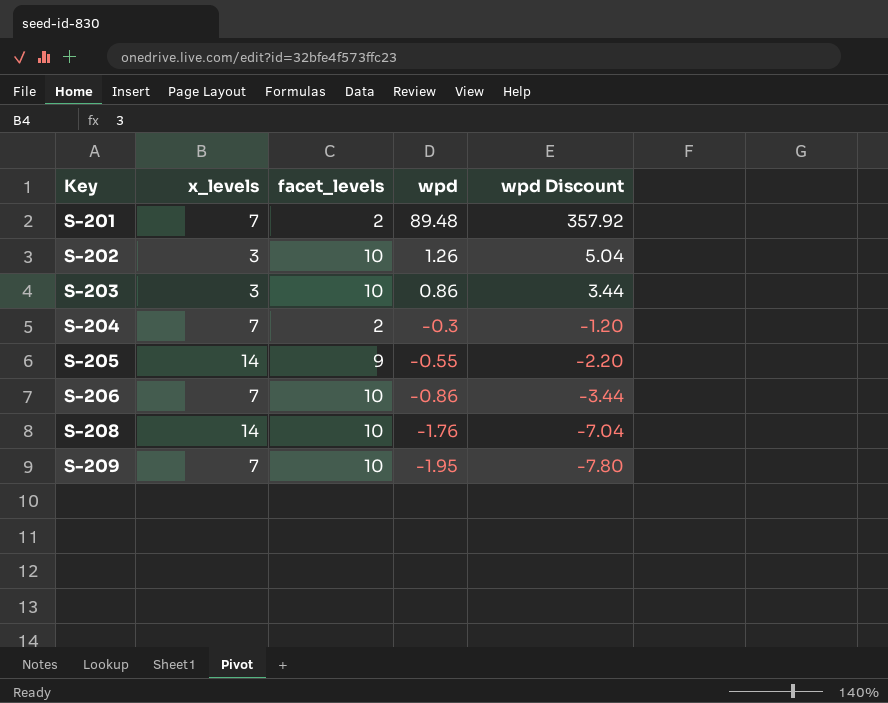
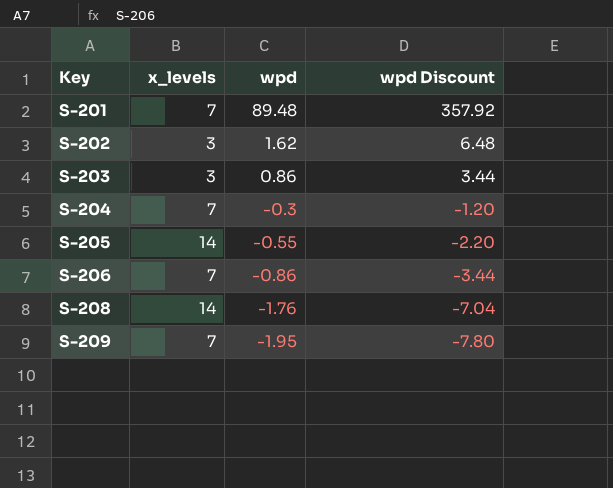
column facet_levels | position: 3 -> none
S-202 | wpd: 1.26 -> 1.62
S-202 | wpd Discount: 5.04 -> 6.48

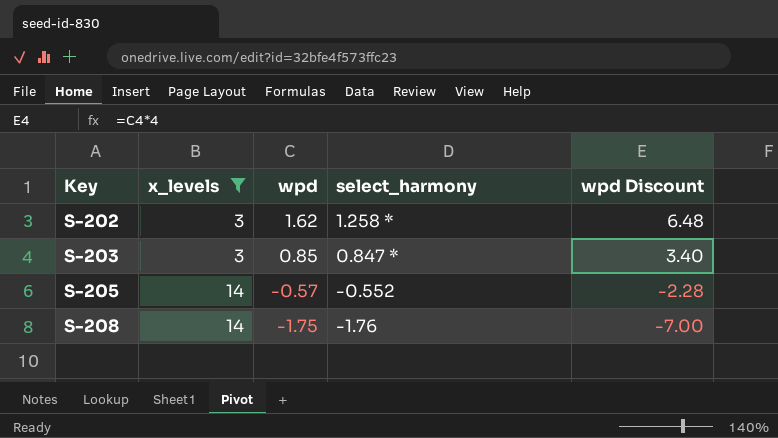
filter: none -> x_levels != 7
column select_harmony | position: none -> 4
S-203 | wpd: 0.86 -> 0.85
S-203 | wpd Discount: 3.44 -> 3.40
S-205 | wpd: -0.55 -> -0.57
S-205 | wpd Discount: -2.20 -> -2.28
S-208 | wpd: -1.76 -> -1.75
S-208 | wpd Discount: -7.04 -> -7.00

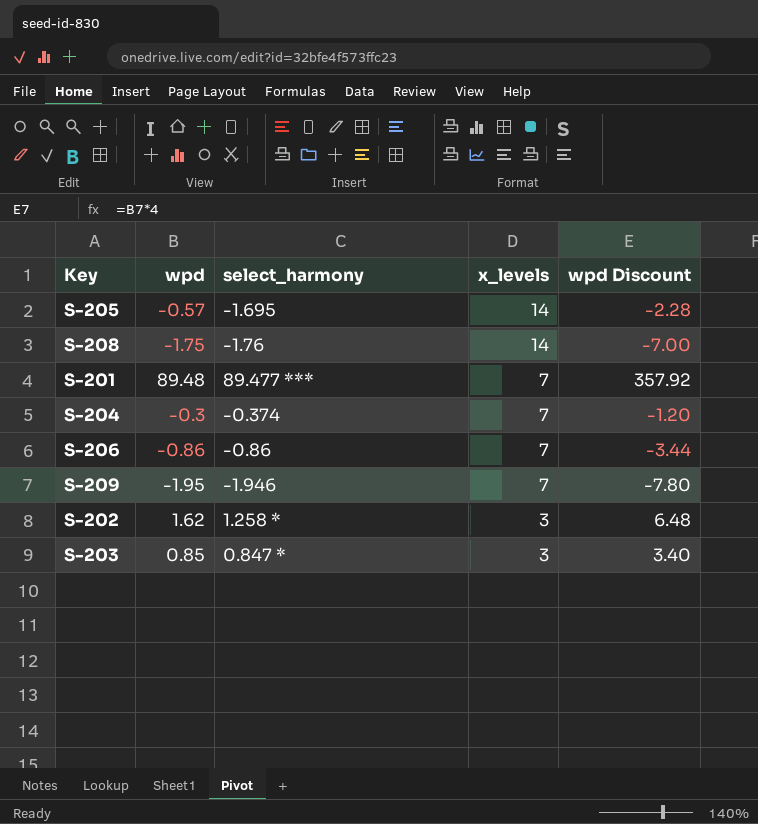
filter: x_levels != 7 -> none
row order: Key ascending -> x_levels descending
column x_levels | position: 2 -> 4
S-205 | select_harmony: -0.552 -> -1.695

